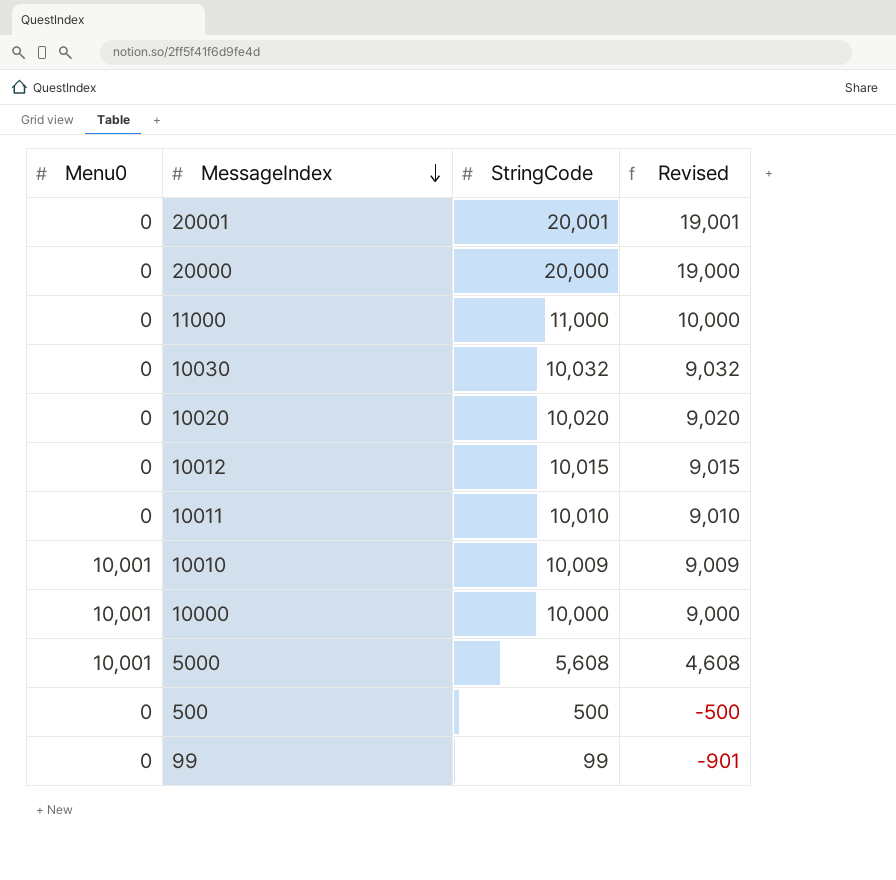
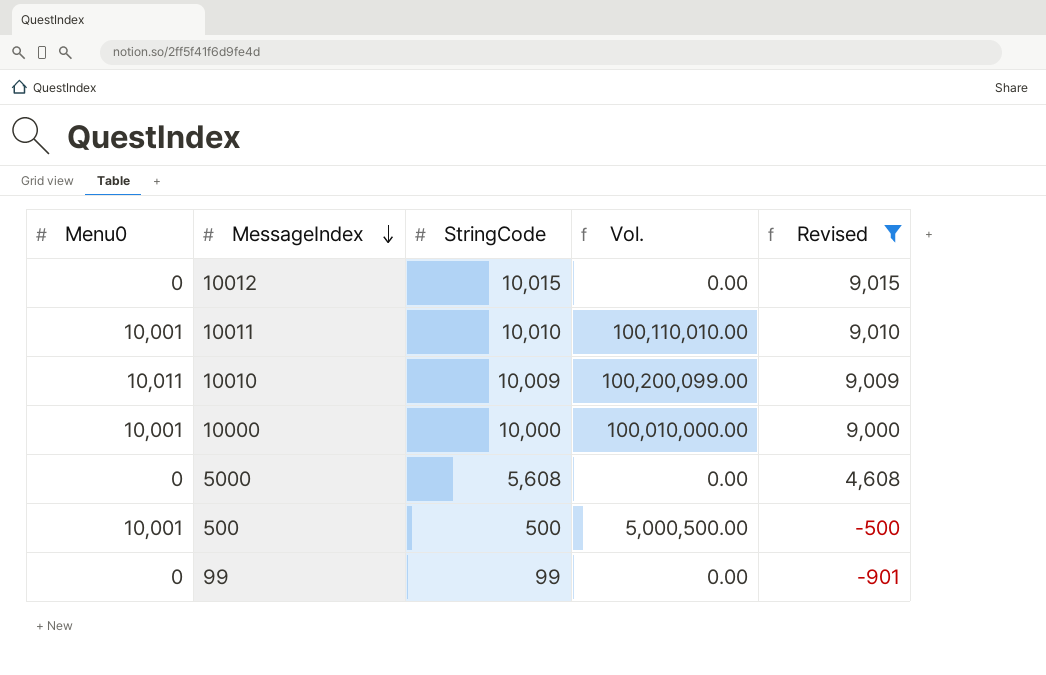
filter: none -> Revised <= 9,015
column Vol. | formula: none -> [Menu0] * [StringCode]
10011 | Menu0: 0 -> 10,001
10010 | Menu0: 10,001 -> 10,011
5000 | Menu0: 10,001 -> 0
500 | Menu0: 0 -> 10,001

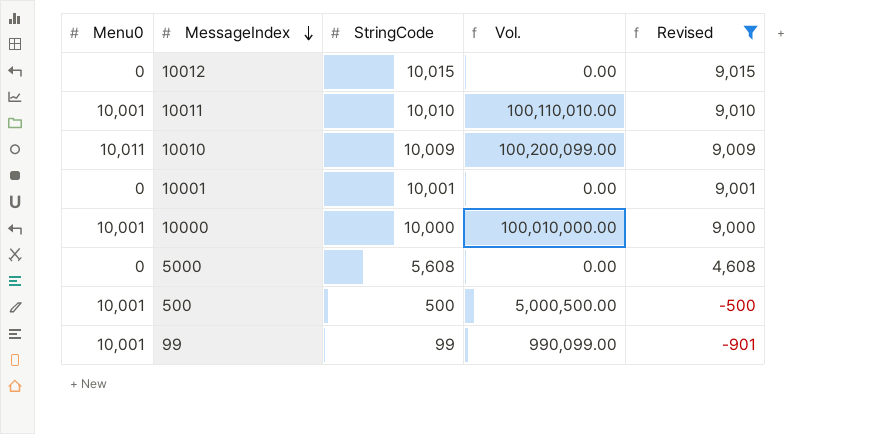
row 10001: none -> 0 | 10,001 | 0.00 | 9,001
99 | Menu0: 0 -> 10,001
99 | Vol.: 0.00 -> 990,099.00

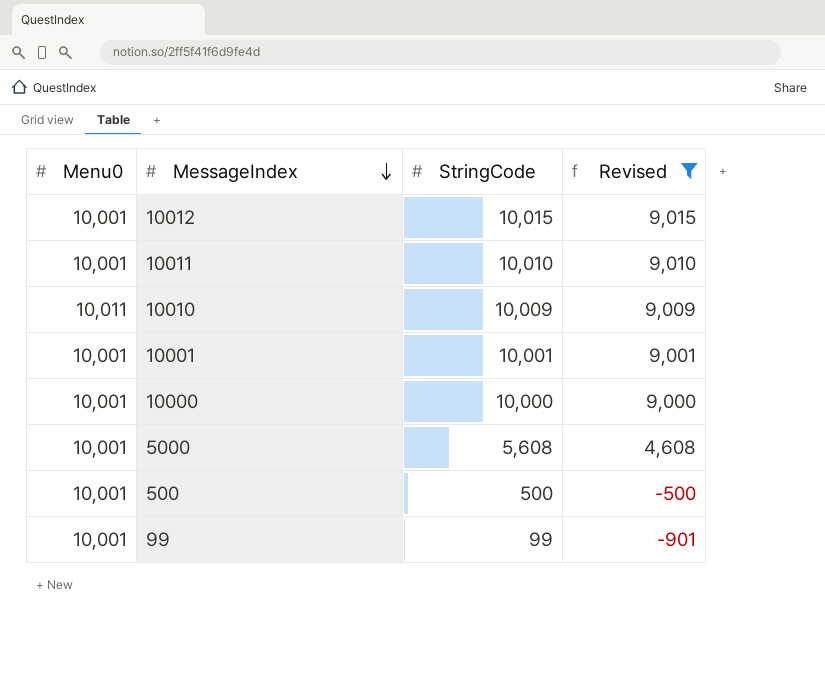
column Vol. | formula: [Menu0] * [StringCode] -> none
10012 | Menu0: 0 -> 10,001
10001 | Menu0: 0 -> 10,001
5000 | Menu0: 0 -> 10,001

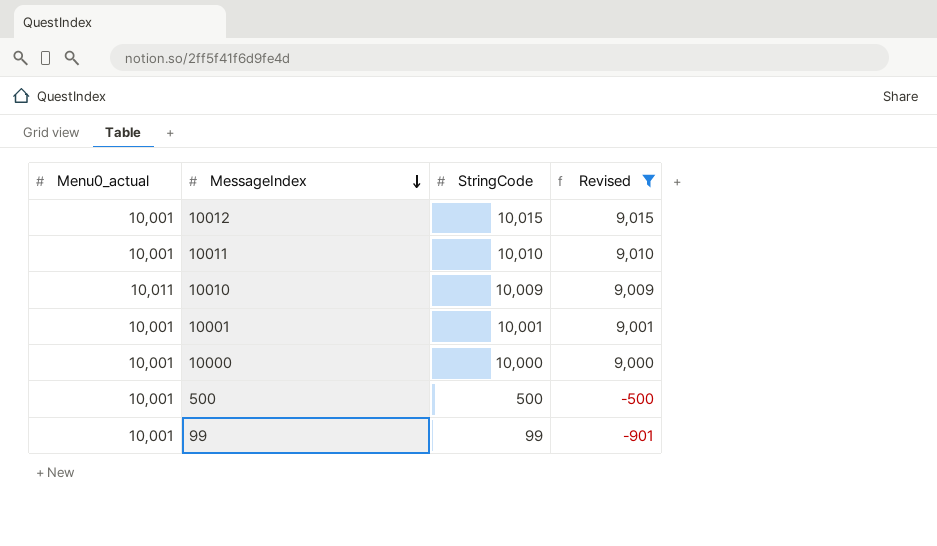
column name: Menu0 -> Menu0_actual
row 5000: 10,001 | 5,608 | 4,608 -> none

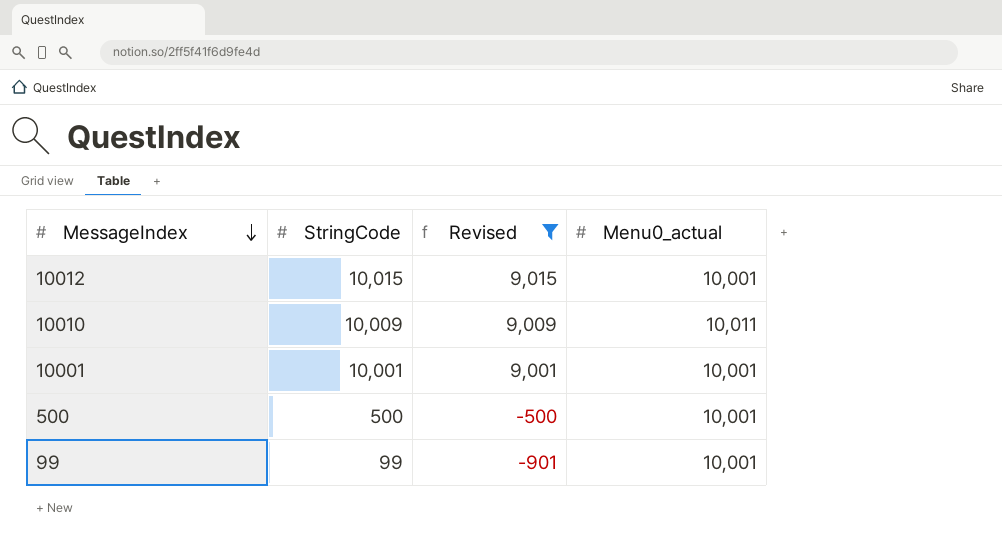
column Menu0_actual | position: 1 -> 4
row 10011: 10,001 | 10,010 | 9,010 -> none
row 10000: 10,001 | 10,000 | 9,000 -> none

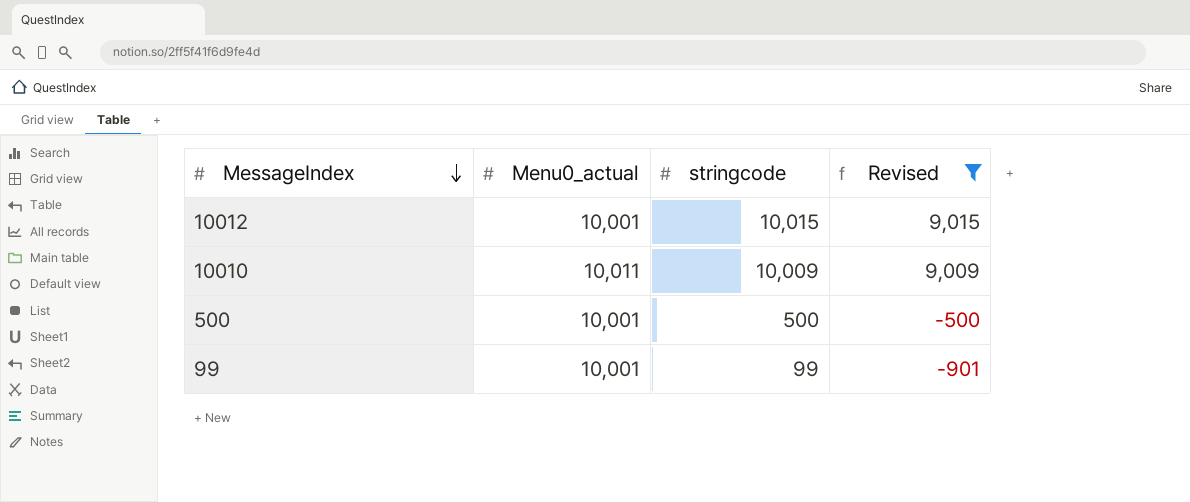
column Menu0_actual | position: 4 -> 2
column name: StringCode -> stringcode
row 10001: 10,001 | 9,001 | 10,001 -> none

